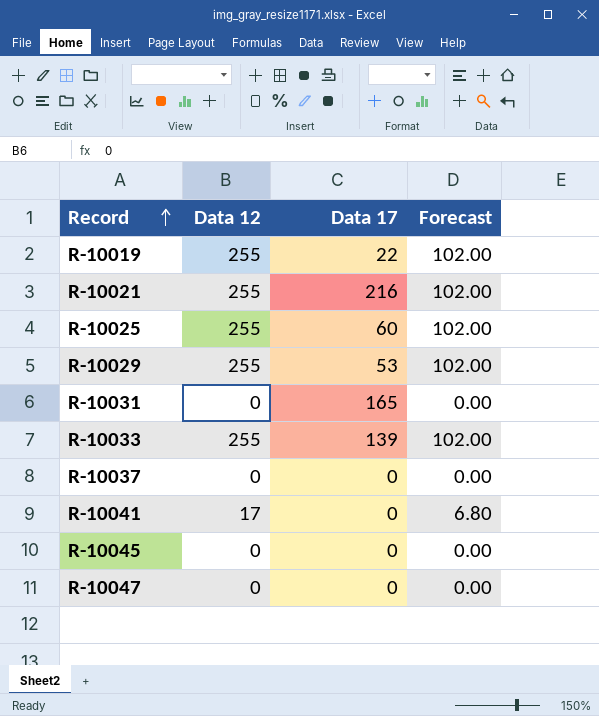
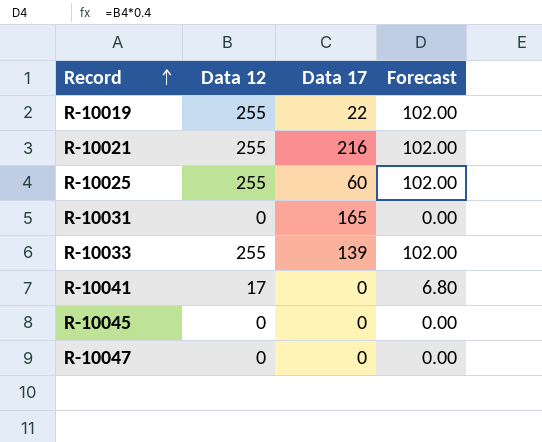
row R-10029: 255 | 53 | 102.00 -> none
row R-10037: 0 | 0 | 0.00 -> none

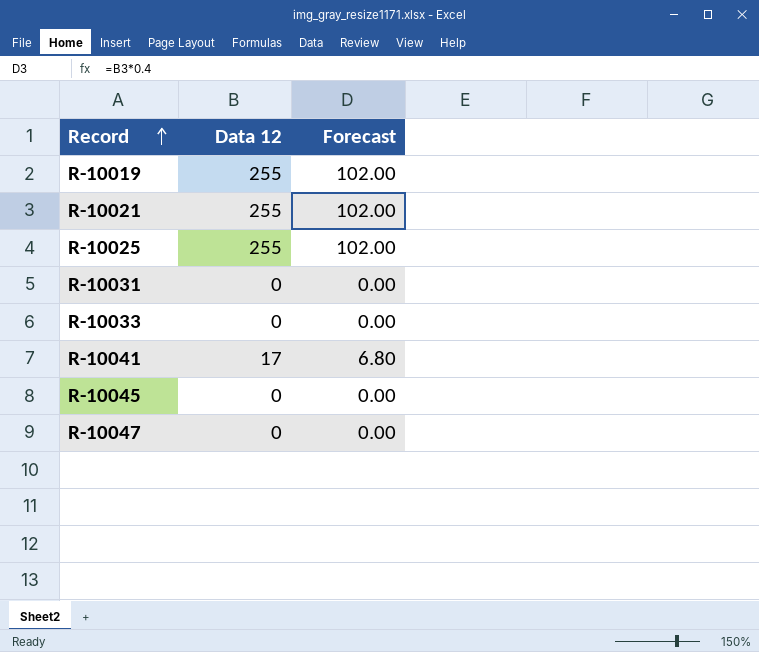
column Data 17 | position: 3 -> none
R-10033 | Data 12: 255 -> 0
R-10033 | Forecast: 102.00 -> 0.00

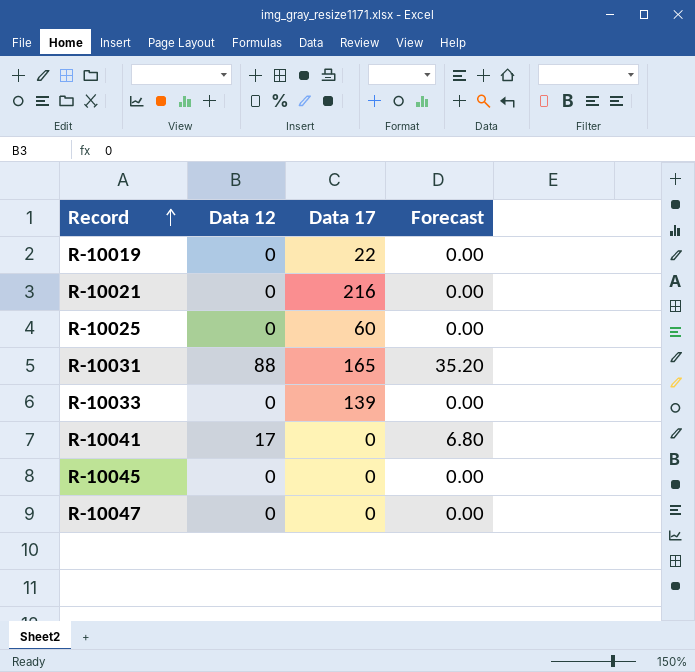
column Data 17 | position: none -> 3
R-10019 | Data 12: 255 -> 0
R-10019 | Forecast: 102.00 -> 0.00
R-10021 | Data 12: 255 -> 0
R-10021 | Forecast: 102.00 -> 0.00
R-10025 | Data 12: 255 -> 0
R-10025 | Forecast: 102.00 -> 0.00
R-10031 | Data 12: 0 -> 88
R-10031 | Forecast: 0.00 -> 35.20

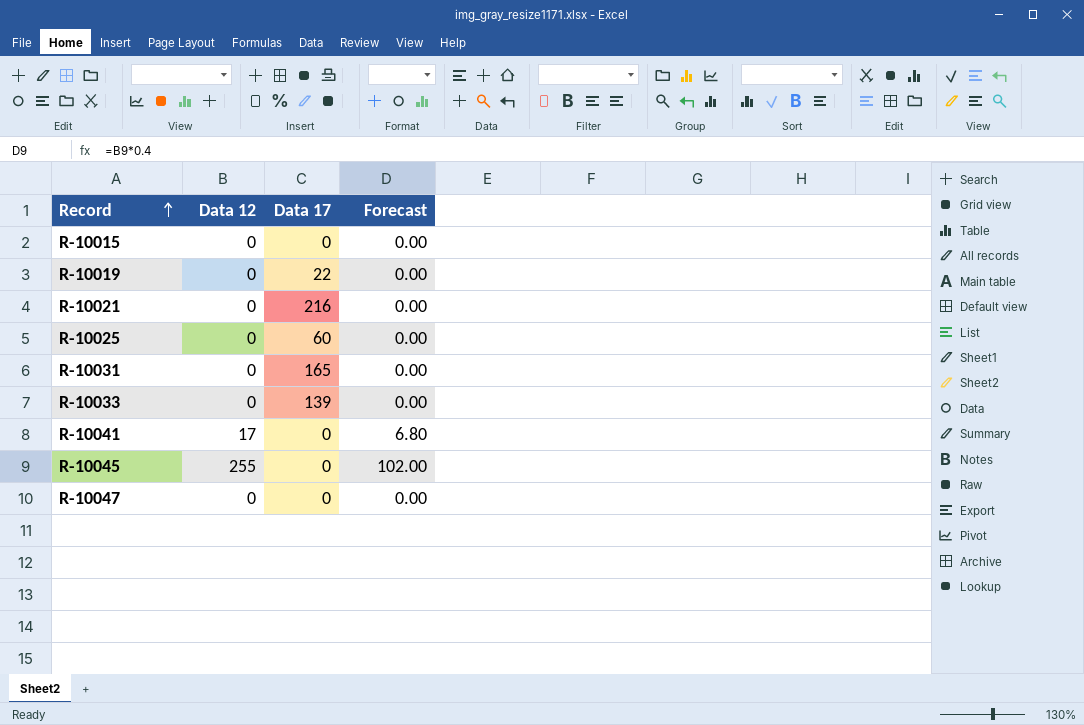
row R-10015: none -> 0 | 0 | 0.00
R-10031 | Data 12: 88 -> 0
R-10031 | Forecast: 35.20 -> 0.00
R-10045 | Data 12: 0 -> 255
R-10045 | Forecast: 0.00 -> 102.00

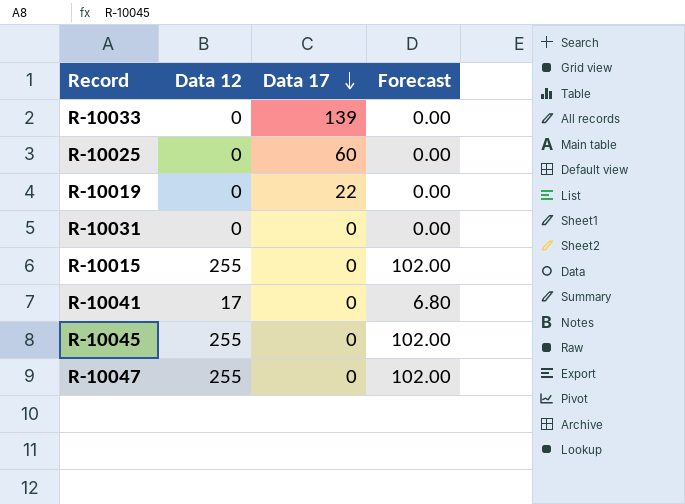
row order: Record ascending -> Data 17 descending
row R-10021: 0 | 216 | 0.00 -> none
R-10031 | Data 17: 165 -> 0
R-10015 | Data 12: 0 -> 255
R-10015 | Forecast: 0.00 -> 102.00
R-10047 | Data 12: 0 -> 255
R-10047 | Forecast: 0.00 -> 102.00

